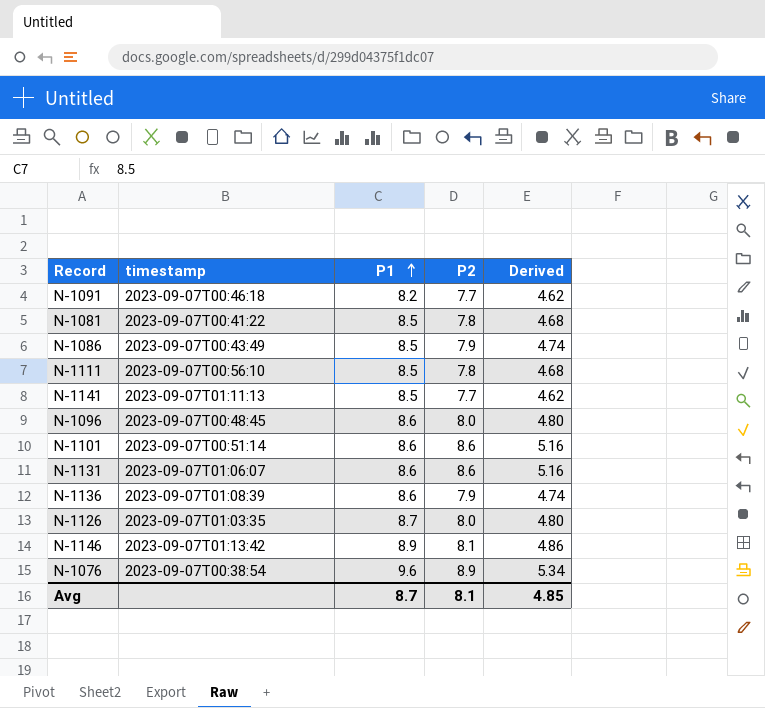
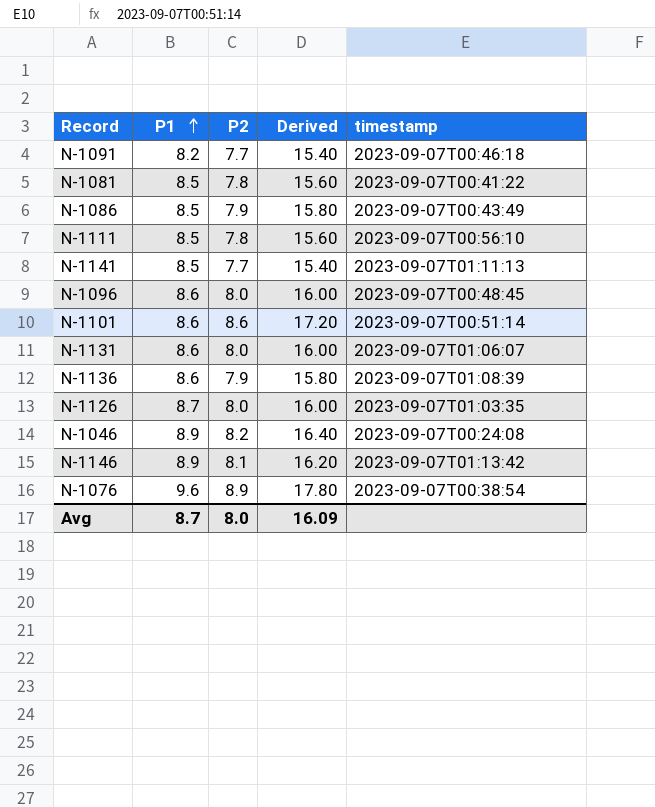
column Derived | formula: [P2] * 0.6 -> [P2] * 2
column timestamp | position: 2 -> 5
N-1131 | P2: 8.6 -> 8.0
row N-1046: none -> 8.9 | 8.2 | 16.40 | 2023-09-07T00:24:08
Avg | P2: 8.1 -> 8.0
Avg | Derived: 4.85 -> 16.09

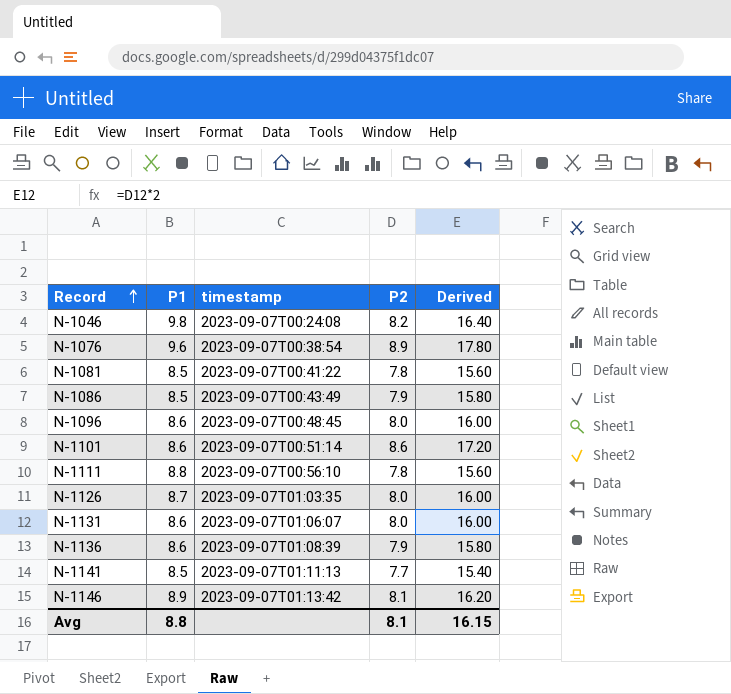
row order: P1 ascending -> Record ascending
column timestamp | position: 5 -> 3
row N-1091: 8.2 | 7.7 | 15.40 | 2023-09-07T00:46:18 -> none
N-1046 | P1: 8.9 -> 9.8
N-1111 | P1: 8.5 -> 8.8
Avg | P1: 8.7 -> 8.8
Avg | P2: 8.0 -> 8.1
Avg | Derived: 16.09 -> 16.15

